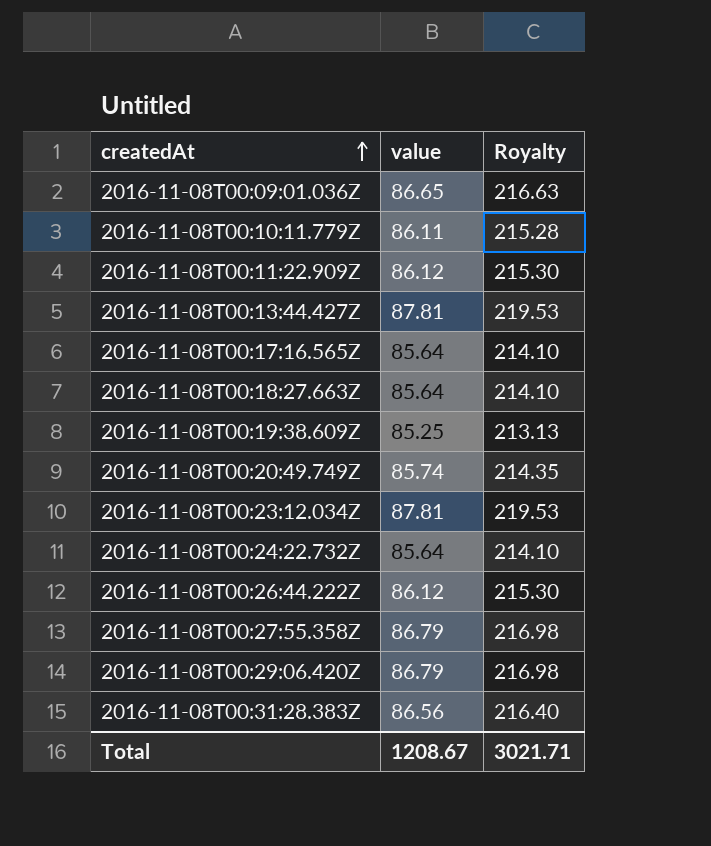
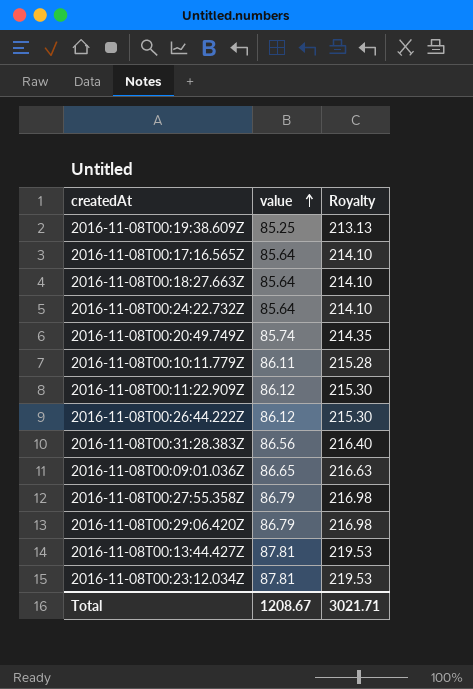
row order: createdAt ascending -> value ascending

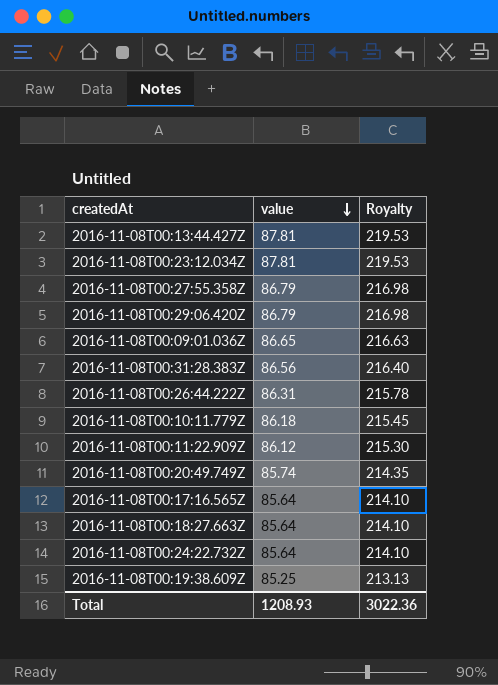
row order: value ascending -> value descending
2016-11-08T00:26:44.222Z | value: 86.12 -> 86.31
2016-11-08T00:26:44.222Z | Royalty: 215.30 -> 215.78
2016-11-08T00:10:11.779Z | value: 86.11 -> 86.18
2016-11-08T00:10:11.779Z | Royalty: 215.28 -> 215.45
Total | value: 1208.67 -> 1208.93
Total | Royalty: 3021.71 -> 3022.36

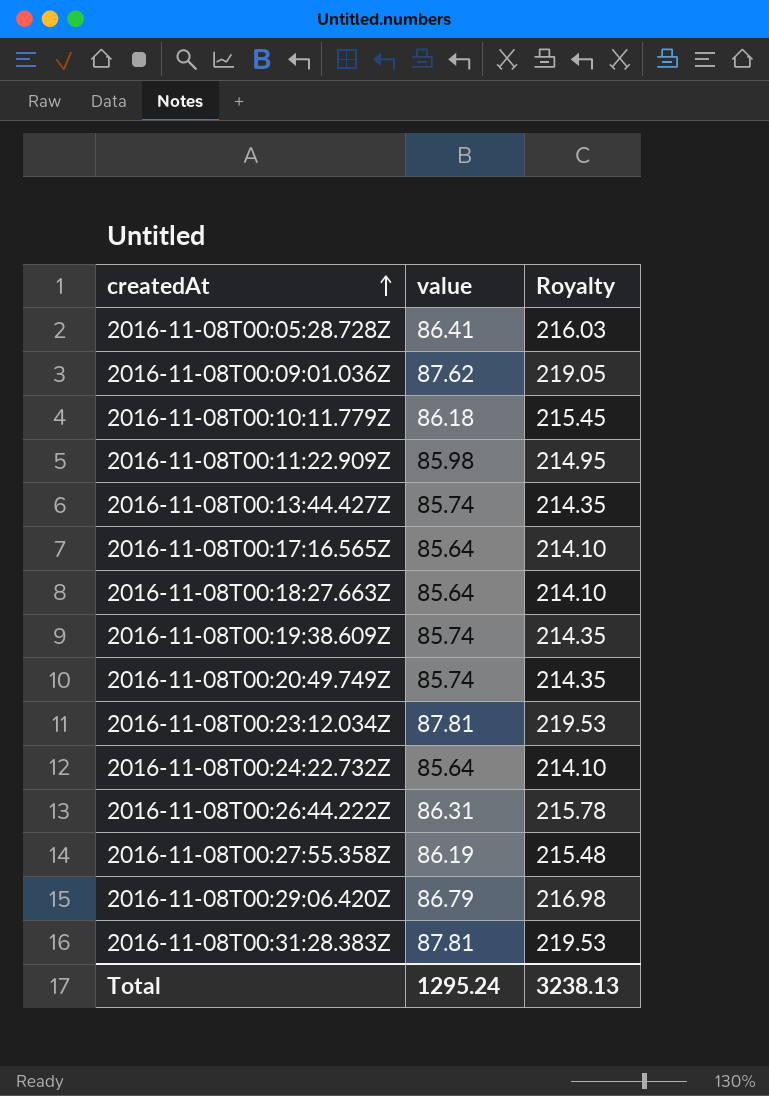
row order: value descending -> createdAt ascending
row 2016-11-08T00:05:28.728Z: none -> 86.41 | 216.03
2016-11-08T00:09:01.036Z | value: 86.65 -> 87.62
2016-11-08T00:09:01.036Z | Royalty: 216.63 -> 219.05
2016-11-08T00:11:22.909Z | value: 86.12 -> 85.98
2016-11-08T00:11:22.909Z | Royalty: 215.30 -> 214.95
2016-11-08T00:13:44.427Z | value: 87.81 -> 85.74
2016-11-08T00:13:44.427Z | Royalty: 219.53 -> 214.35
2016-11-08T00:19:38.609Z | value: 85.25 -> 85.74
2016-11-08T00:19:38.609Z | Royalty: 213.13 -> 214.35
2016-11-08T00:27:55.358Z | value: 86.79 -> 86.19
2016-11-08T00:27:55.358Z | Royalty: 216.98 -> 215.48
2016-11-08T00:31:28.383Z | value: 86.56 -> 87.81
2016-11-08T00:31:28.383Z | Royalty: 216.40 -> 219.53
Total | value: 1208.93 -> 1295.24
Total | Royalty: 3022.36 -> 3238.13

